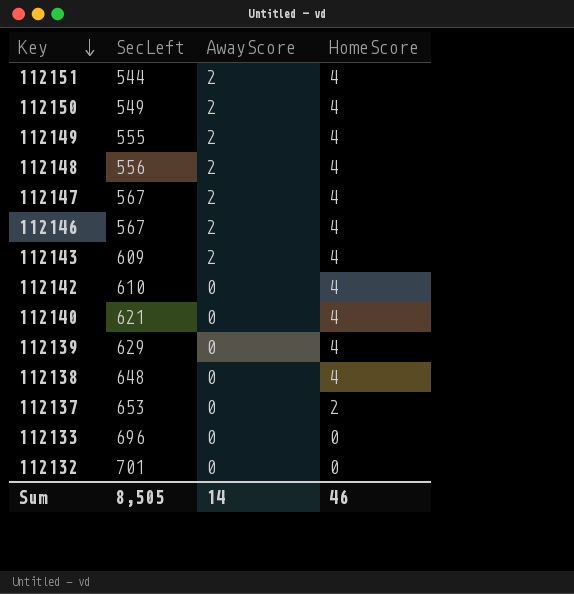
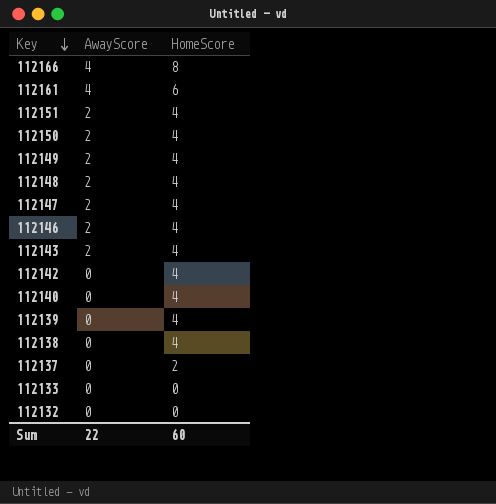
column SecLeft | position: 2 -> none
row 112166: none -> 4 | 8
row 112161: none -> 4 | 6
Sum | AwayScore: 14 -> 22
Sum | HomeScore: 46 -> 60

